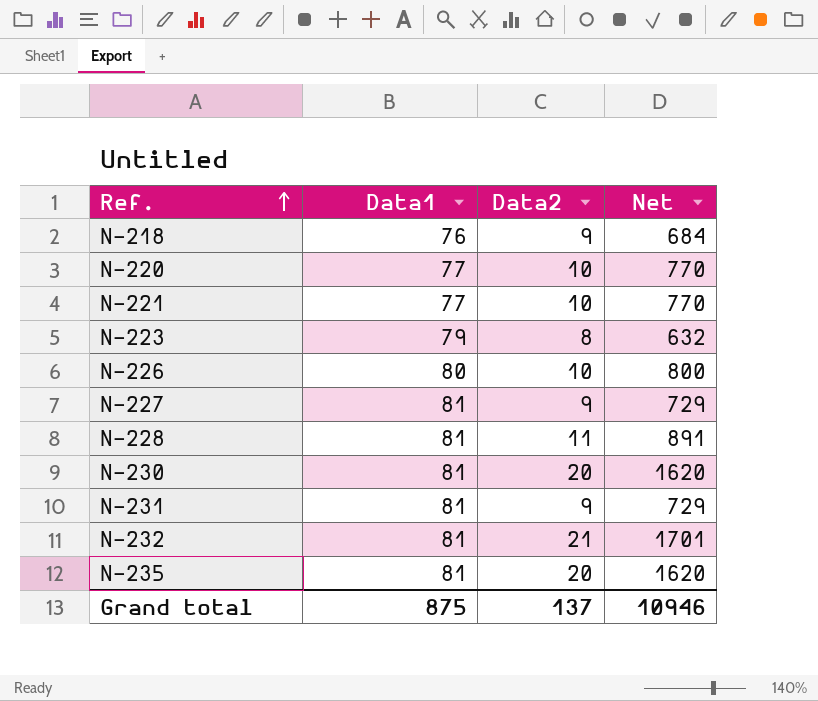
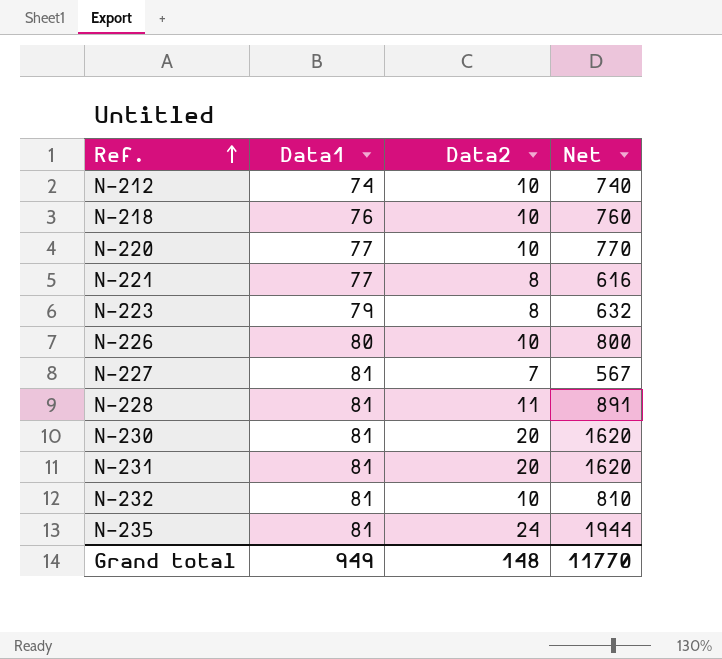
row N-212: none -> 74 | 10 | 740
N-218 | Data2: 9 -> 10
N-218 | Net: 684 -> 760
N-221 | Data2: 10 -> 8
N-221 | Net: 770 -> 616
N-227 | Data2: 9 -> 7
N-227 | Net: 729 -> 567
N-231 | Data2: 9 -> 20
N-231 | Net: 729 -> 1620
N-232 | Data2: 21 -> 10
N-232 | Net: 1701 -> 810
N-235 | Data2: 20 -> 24
N-235 | Net: 1620 -> 1944
Grand total | Data1: 875 -> 949
Grand total | Data2: 137 -> 148
Grand total | Net: 10946 -> 11770

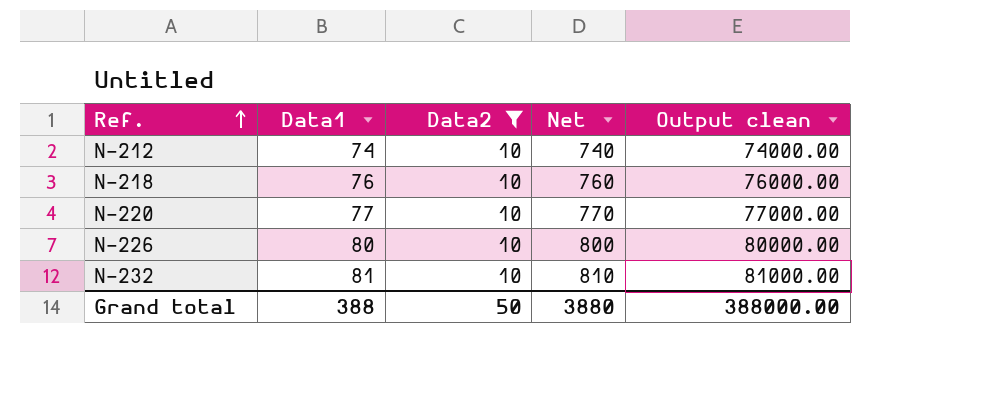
filter: none -> Data2 = 10
column Output clean | formula: none -> [Net] * 100
Grand total | Data1: 949 -> 388
Grand total | Data2: 148 -> 50
Grand total | Net: 11770 -> 3880

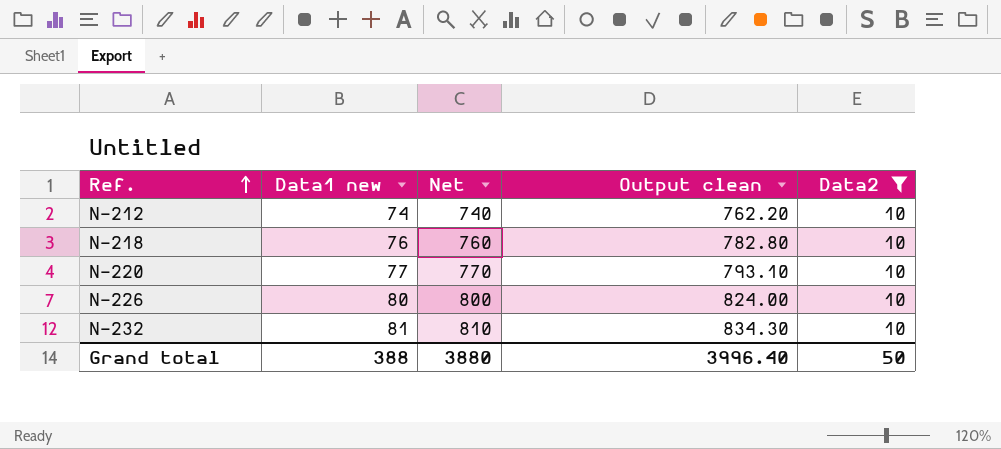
column name: Data1 -> Data1 new
column Output clean | formula: [Net] * 100 -> [Net] * 1.03
column Data2 | position: 3 -> 5
Grand total | Output clean: 388000.00 -> 3996.40

